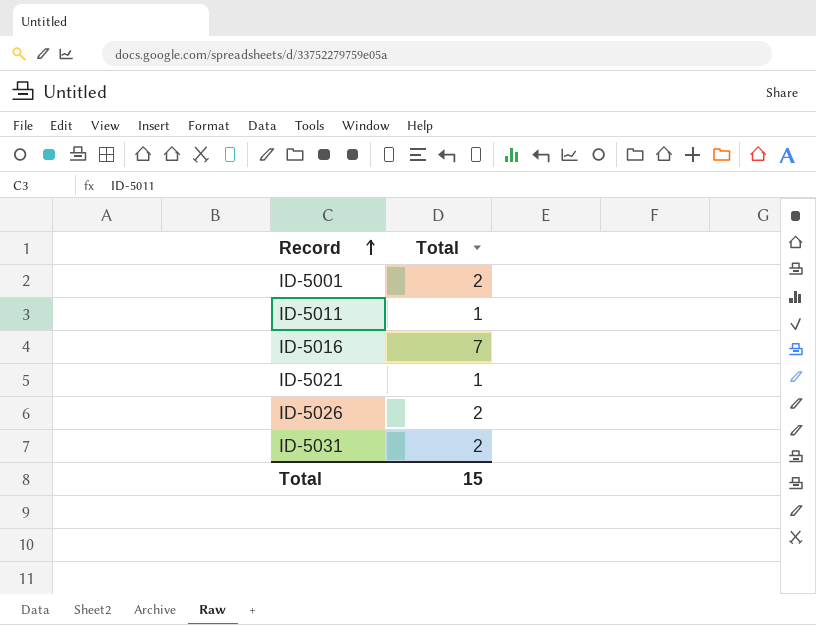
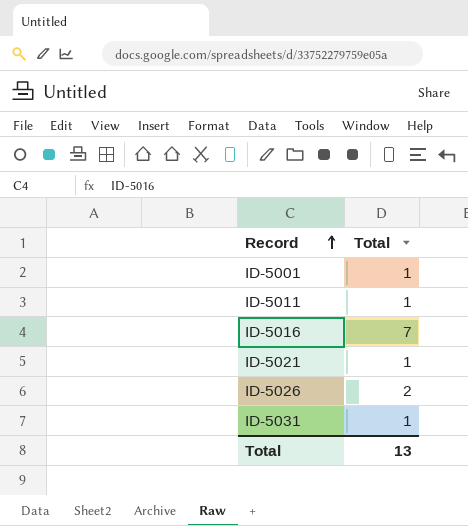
ID-5001 | Total: 2 -> 1
ID-5031 | Total: 2 -> 1
Total | Total: 15 -> 13

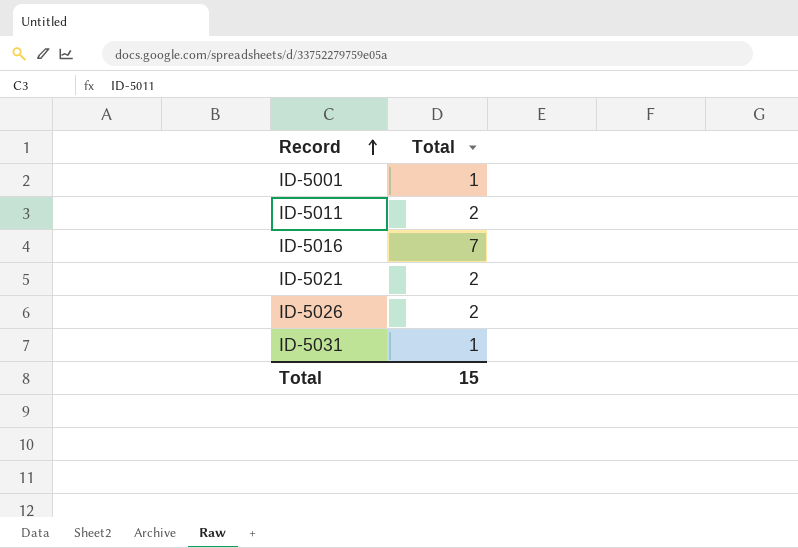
ID-5011 | Total: 1 -> 2
ID-5021 | Total: 1 -> 2
Total | Total: 13 -> 15

